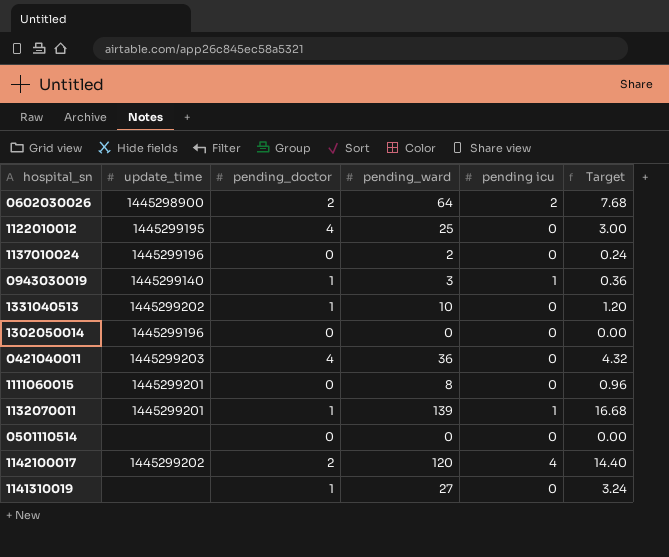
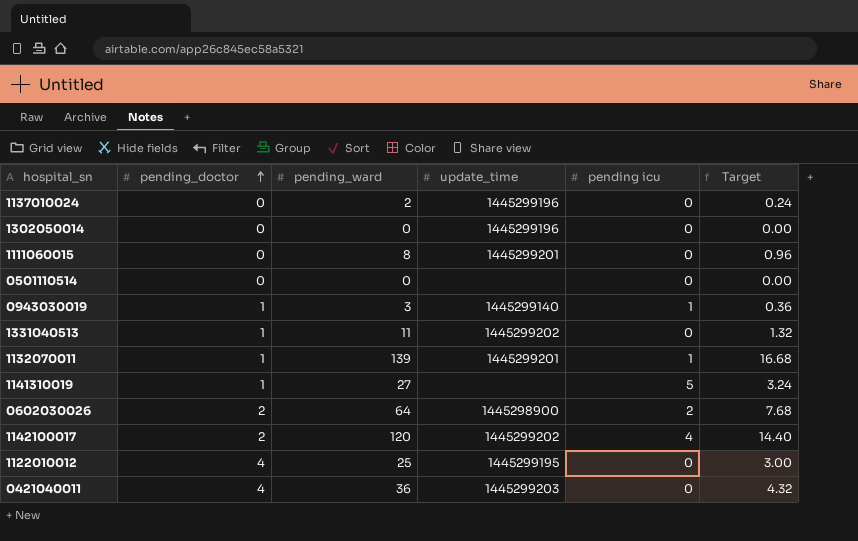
row order: none -> pending_doctor ascending
column update_time | position: 2 -> 4
1331040513 | pending_ward: 10 -> 11
1331040513 | Target: 1.20 -> 1.32
1141310019 | pending icu: 0 -> 5

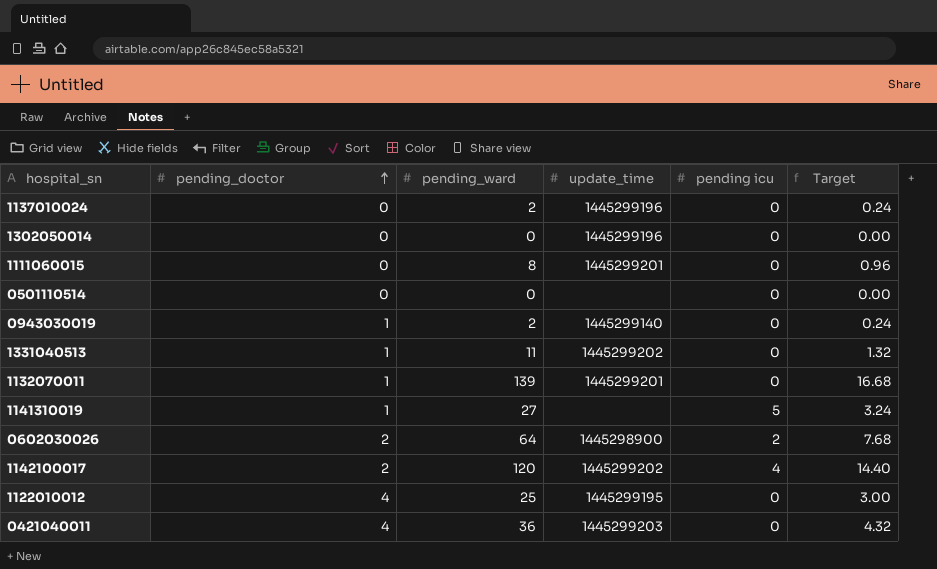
0943030019 | pending_ward: 3 -> 2
0943030019 | pending icu: 1 -> 0
0943030019 | Target: 0.36 -> 0.24
1132070011 | pending icu: 1 -> 0

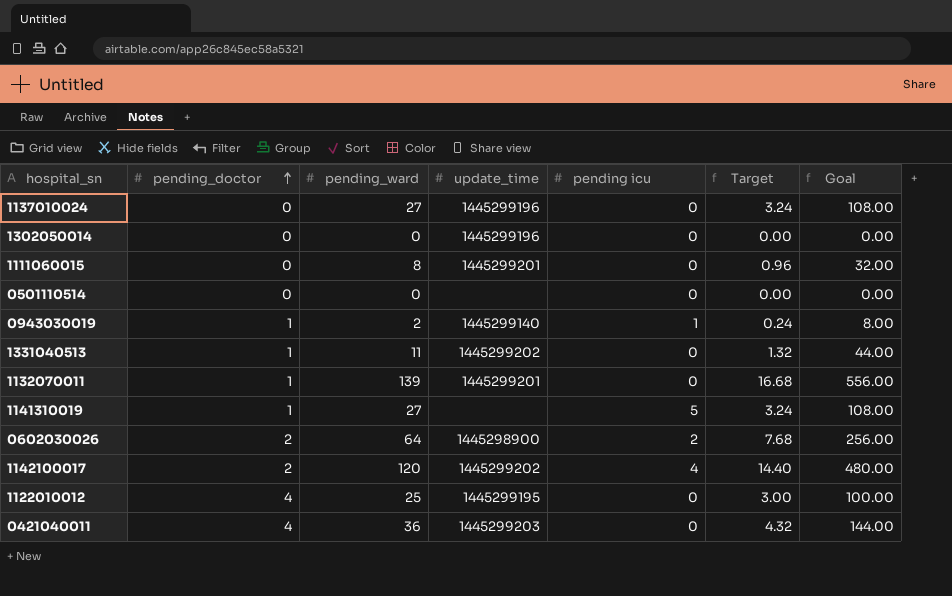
column Goal | formula: none -> [pending_ward] * 4
1137010024 | pending_ward: 2 -> 27
1137010024 | Target: 0.24 -> 3.24
0943030019 | pending icu: 0 -> 1

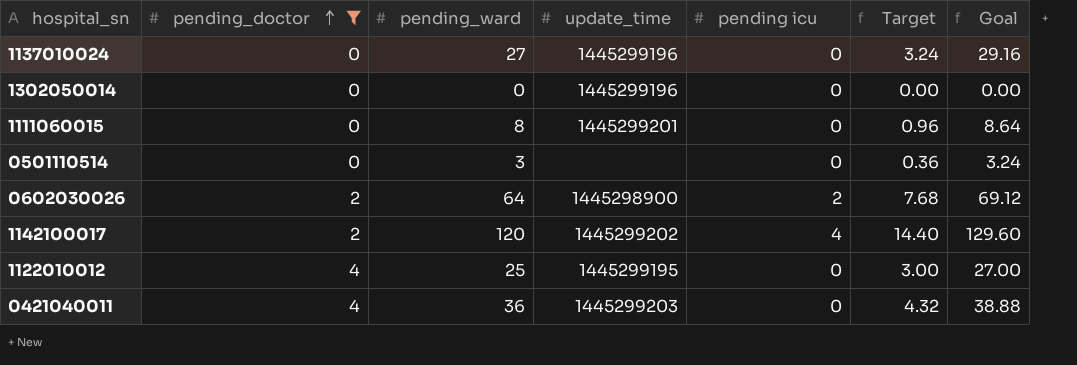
filter: none -> pending_doctor != 1
column Goal | formula: [pending_ward] * 4 -> [pending_ward] * 1.08
0501110514 | pending_ward: 0 -> 3
0501110514 | Target: 0.00 -> 0.36

